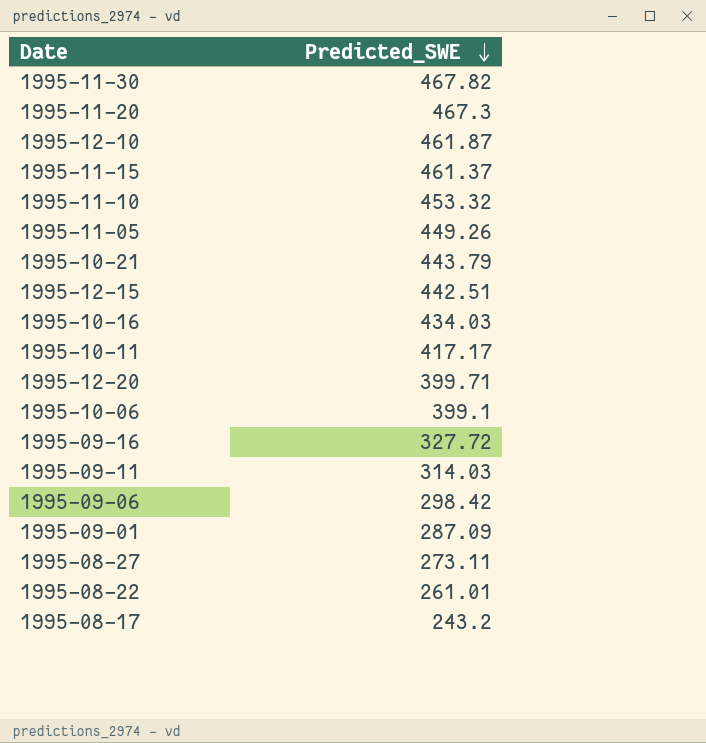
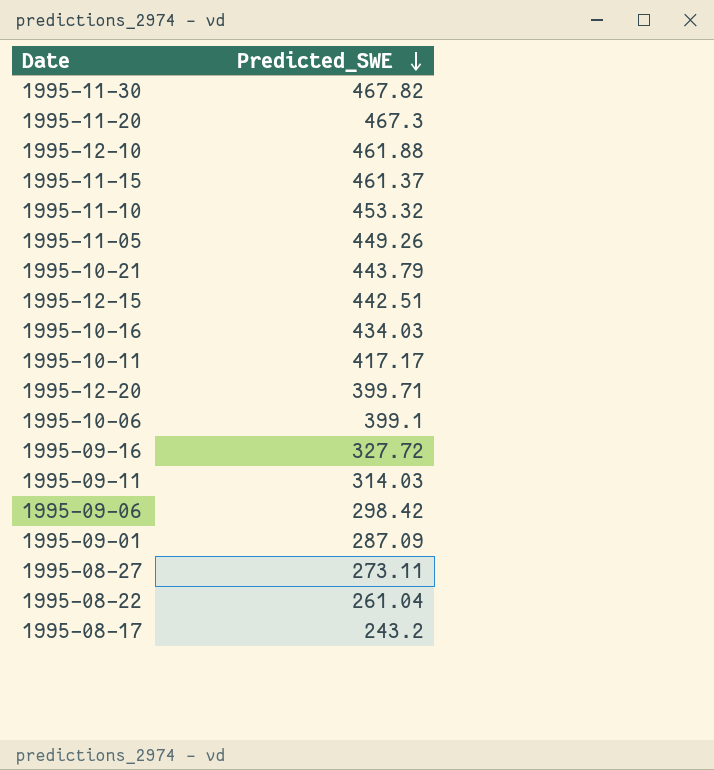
1995-12-10 | Predicted_SWE: 461.87 -> 461.88
1995-08-22 | Predicted_SWE: 261.01 -> 261.04

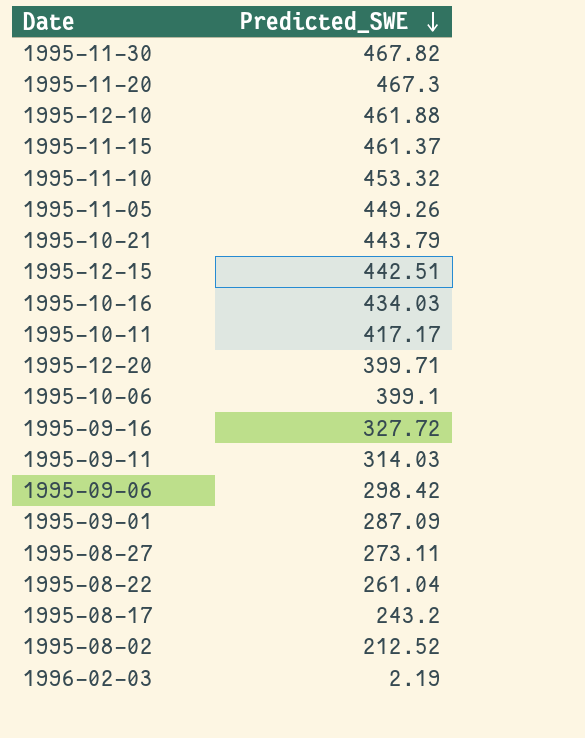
row 1995-08-02: none -> 212.52
row 1996-02-03: none -> 2.19

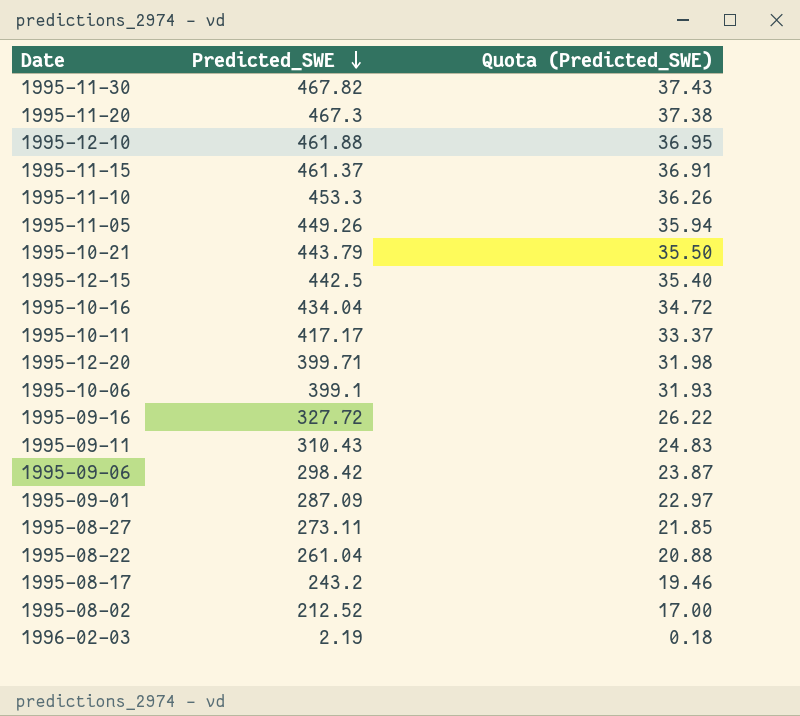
column Quota (Predicted_SWE) | formula: none -> [Predicted_SWE] * 0.08
1995-11-10 | Predicted_SWE: 453.32 -> 453.3
1995-12-15 | Predicted_SWE: 442.51 -> 442.5
1995-10-16 | Predicted_SWE: 434.03 -> 434.04
1995-09-11 | Predicted_SWE: 314.03 -> 310.43

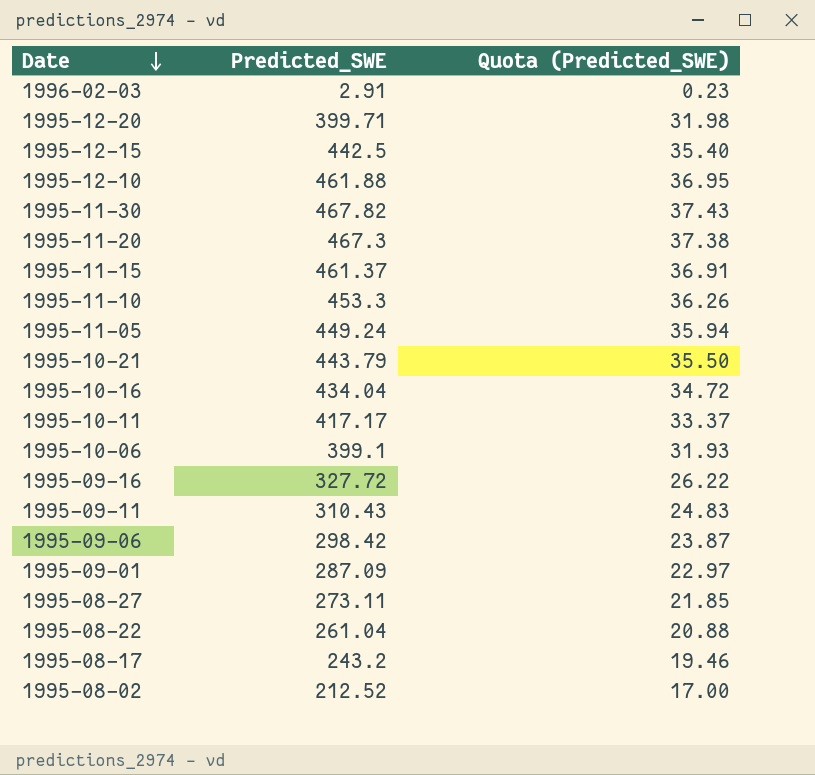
row order: Predicted_SWE descending -> Date descending
1996-02-03 | Predicted_SWE: 2.19 -> 2.91
1996-02-03 | Quota (Predicted_SWE): 0.18 -> 0.23
1995-11-05 | Predicted_SWE: 449.26 -> 449.24

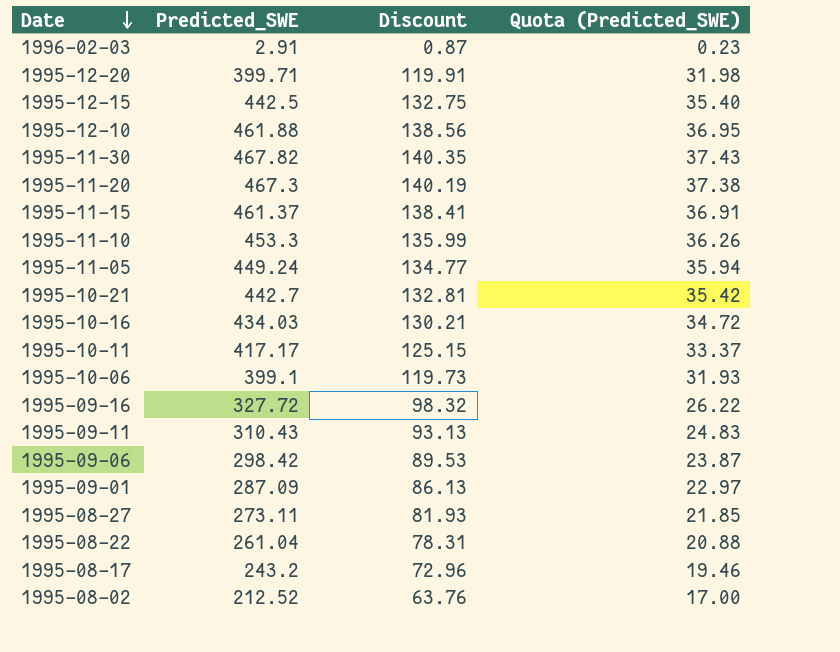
column Discount | formula: none -> [Predicted_SWE] * 0.3
1995-10-21 | Predicted_SWE: 443.79 -> 442.7
1995-10-21 | Quota (Predicted_SWE): 35.50 -> 35.42
1995-10-16 | Predicted_SWE: 434.04 -> 434.03

